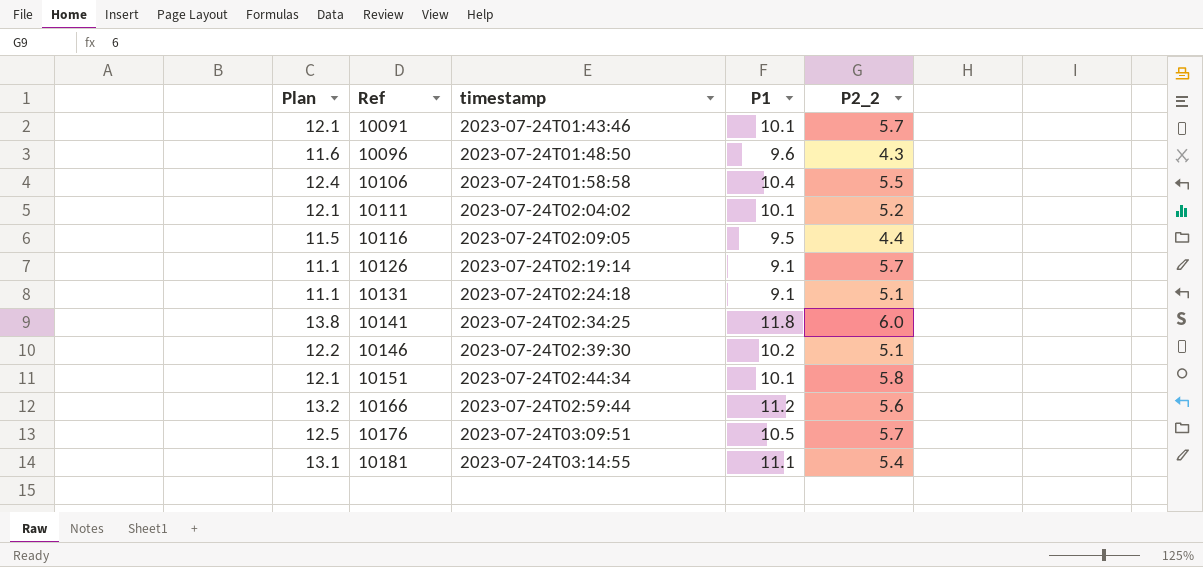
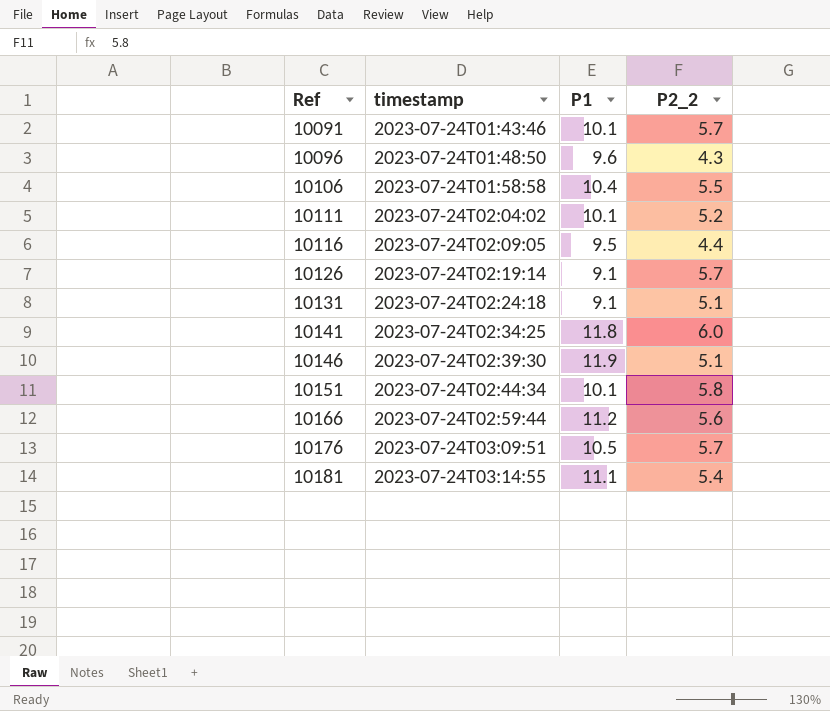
column Plan | formula: [P1] + 2 -> none
10146 | P1: 10.2 -> 11.9

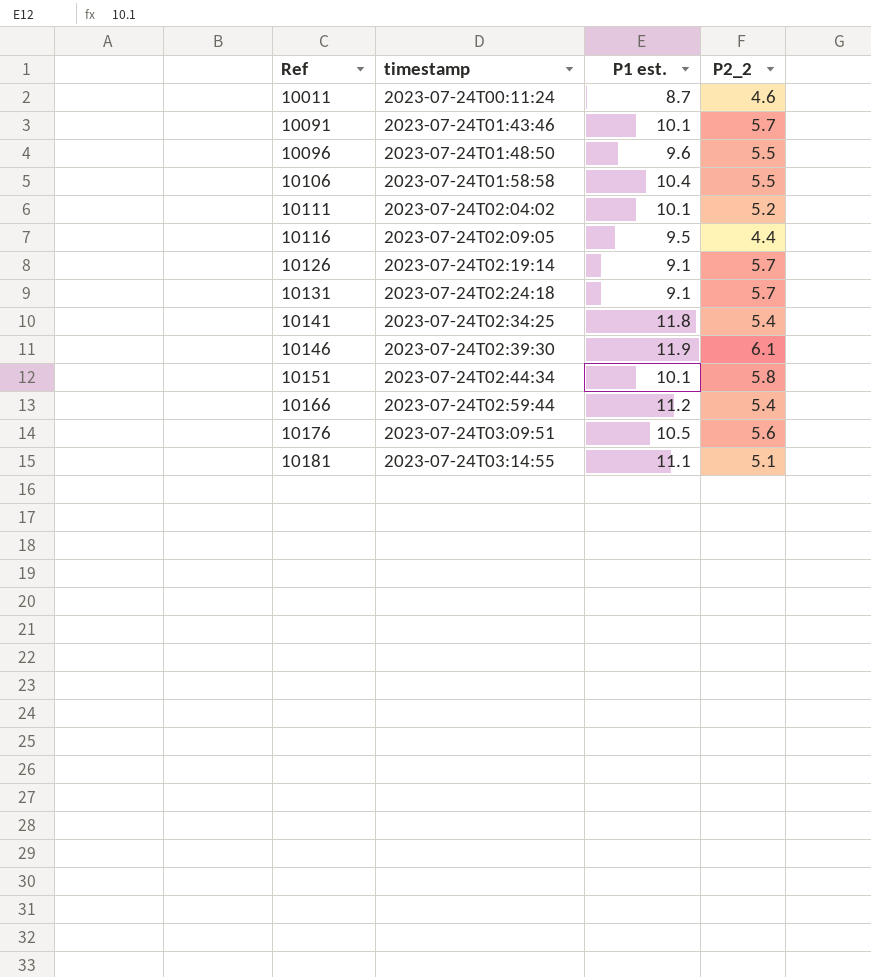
column name: P1 -> P1 est.
row 10011: none -> 2023-07-24T00:11:24 | 8.7 | 4.6
10096 | P2_2: 4.3 -> 5.5
10131 | P2_2: 5.1 -> 5.7
10141 | P2_2: 6.0 -> 5.4
10146 | P2_2: 5.1 -> 6.1
10166 | P2_2: 5.6 -> 5.4
10176 | P2_2: 5.7 -> 5.6
10181 | P2_2: 5.4 -> 5.1

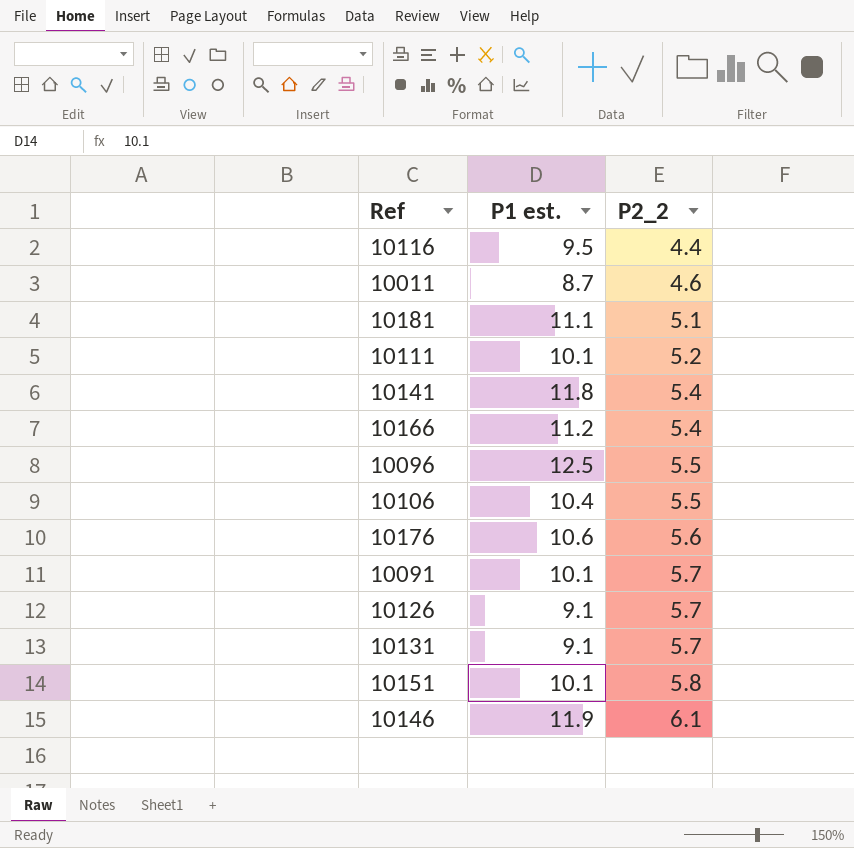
row order: Ref ascending -> P2_2 ascending
column timestamp | position: 2 -> none
10096 | P1 est.: 9.6 -> 12.5
10176 | P1 est.: 10.5 -> 10.6

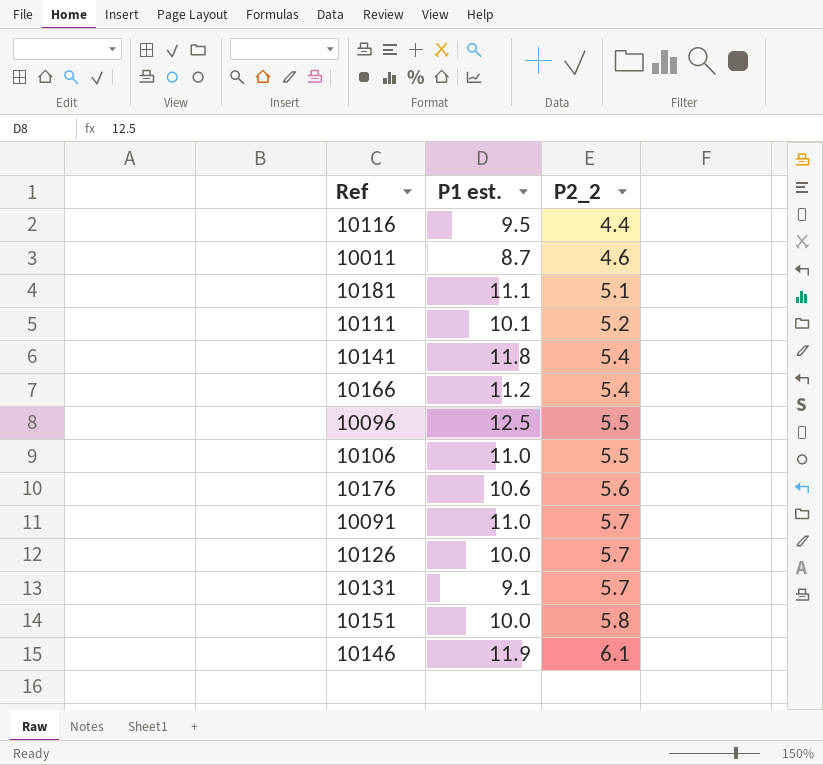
10106 | P1 est.: 10.4 -> 11.0
10091 | P1 est.: 10.1 -> 11.0
10126 | P1 est.: 9.1 -> 10.0
10151 | P1 est.: 10.1 -> 10.0

